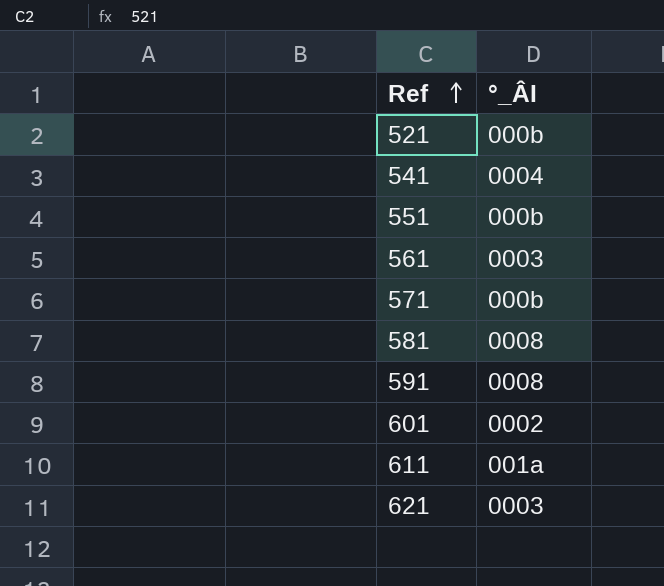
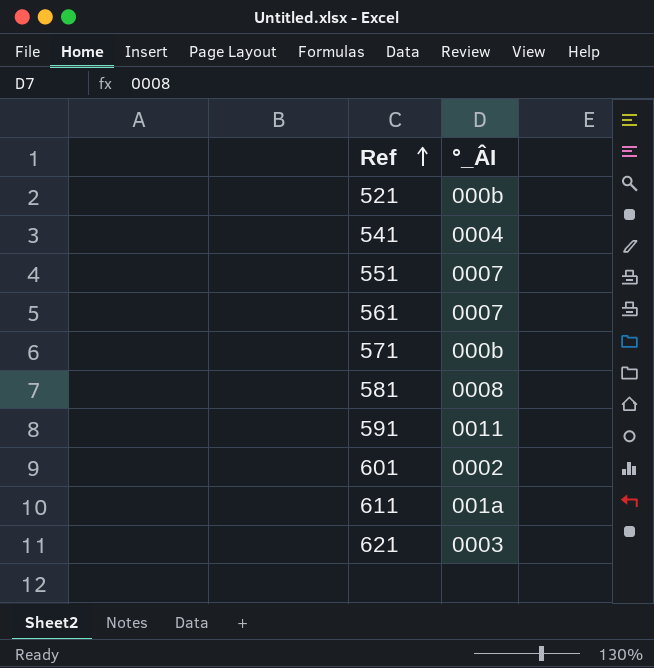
551 | °_ÂI: 000b -> 0007
561 | °_ÂI: 0003 -> 0007
591 | °_ÂI: 0008 -> 0011

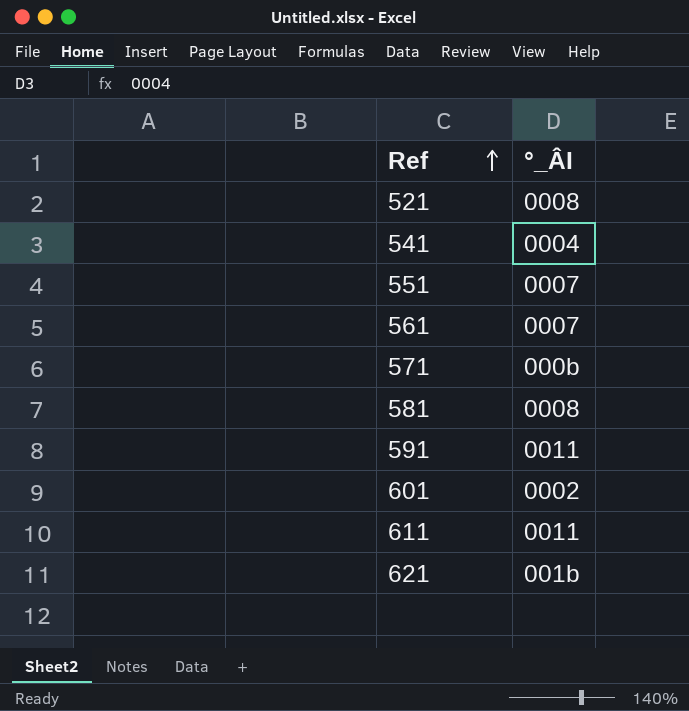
521 | °_ÂI: 000b -> 0008
611 | °_ÂI: 001a -> 0011
621 | °_ÂI: 0003 -> 001b

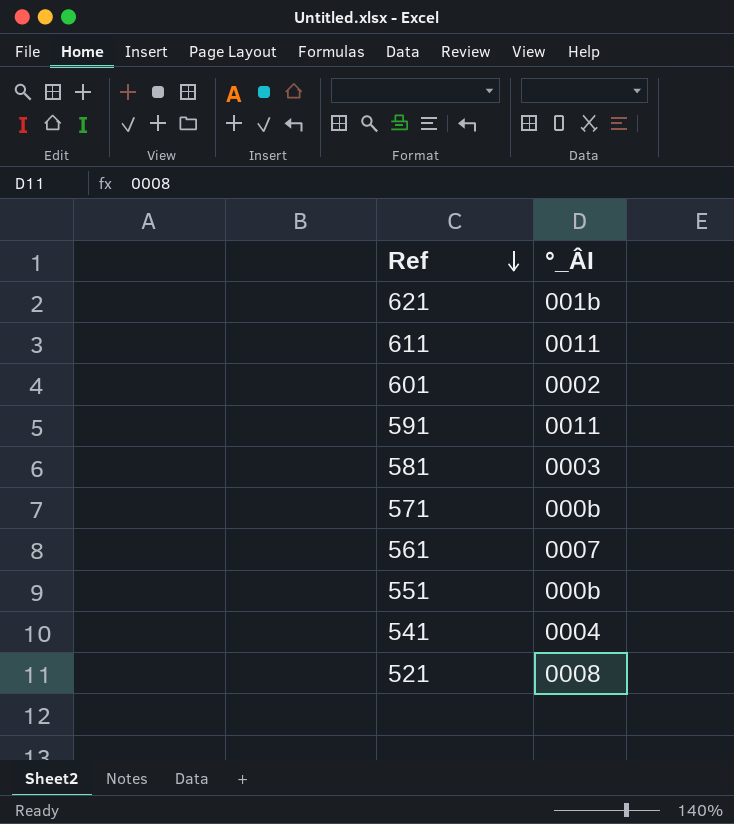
row order: Ref ascending -> Ref descending
581 | °_ÂI: 0008 -> 0003
551 | °_ÂI: 0007 -> 000b

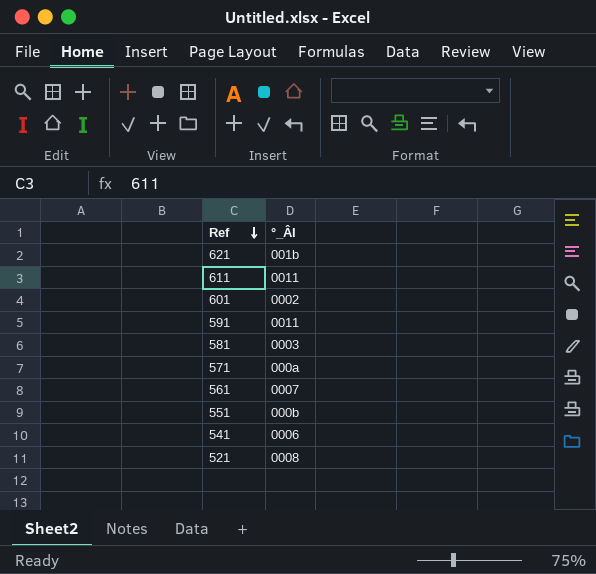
571 | °_ÂI: 000b -> 000a
541 | °_ÂI: 0004 -> 0006

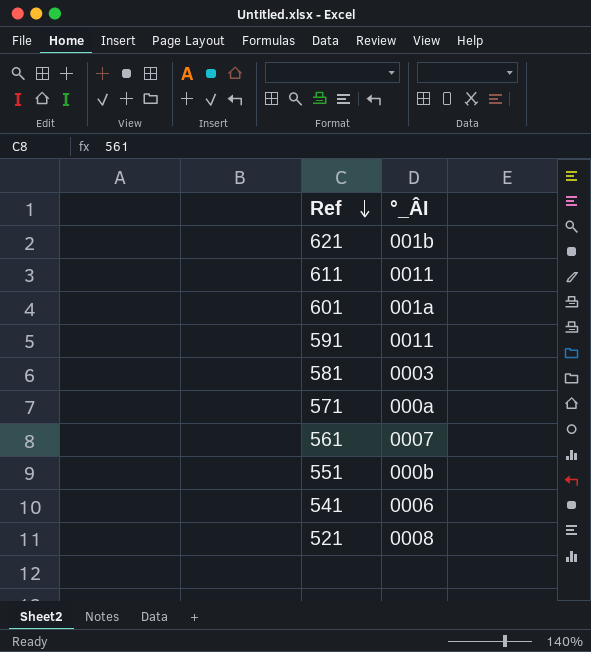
601 | °_ÂI: 0002 -> 001a

